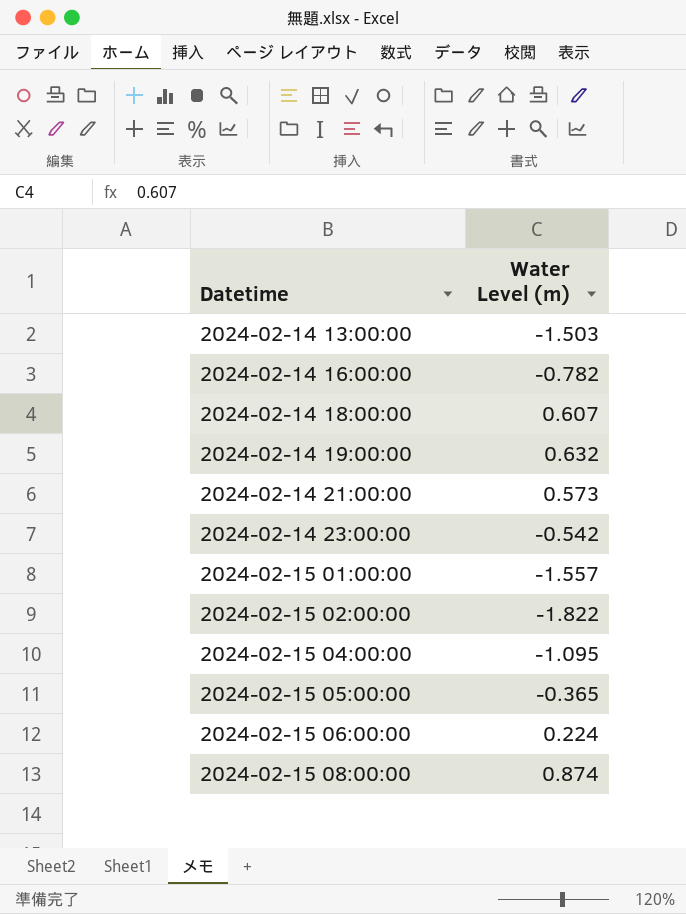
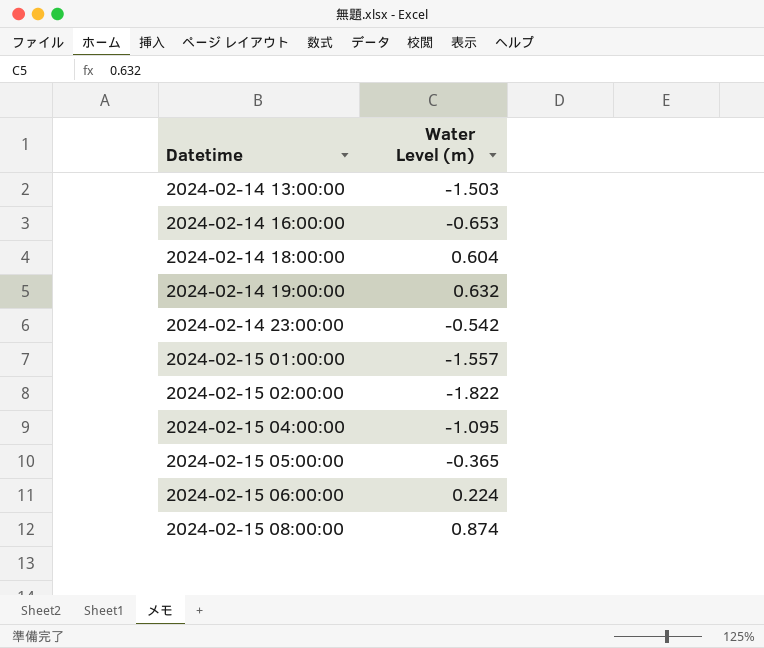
row 2024-02-14 21:00:00: 0.573 -> none
2024-02-14 16:00:00 | Water Level (m): -0.782 -> -0.653
2024-02-14 18:00:00 | Water Level (m): 0.607 -> 0.604

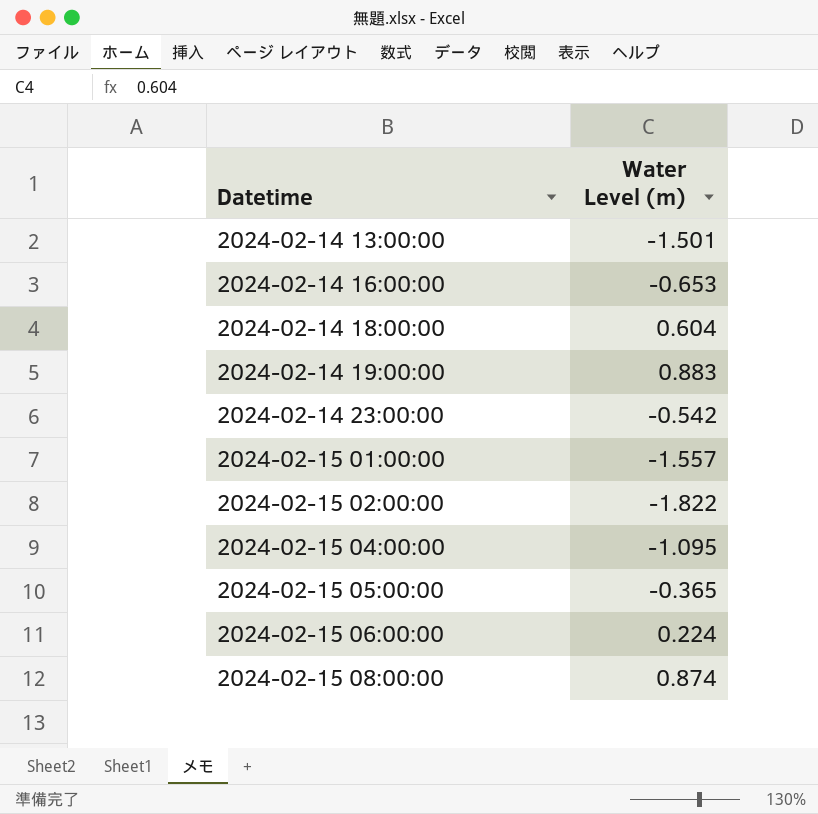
2024-02-14 13:00:00 | Water Level (m): -1.503 -> -1.501
2024-02-14 19:00:00 | Water Level (m): 0.632 -> 0.883

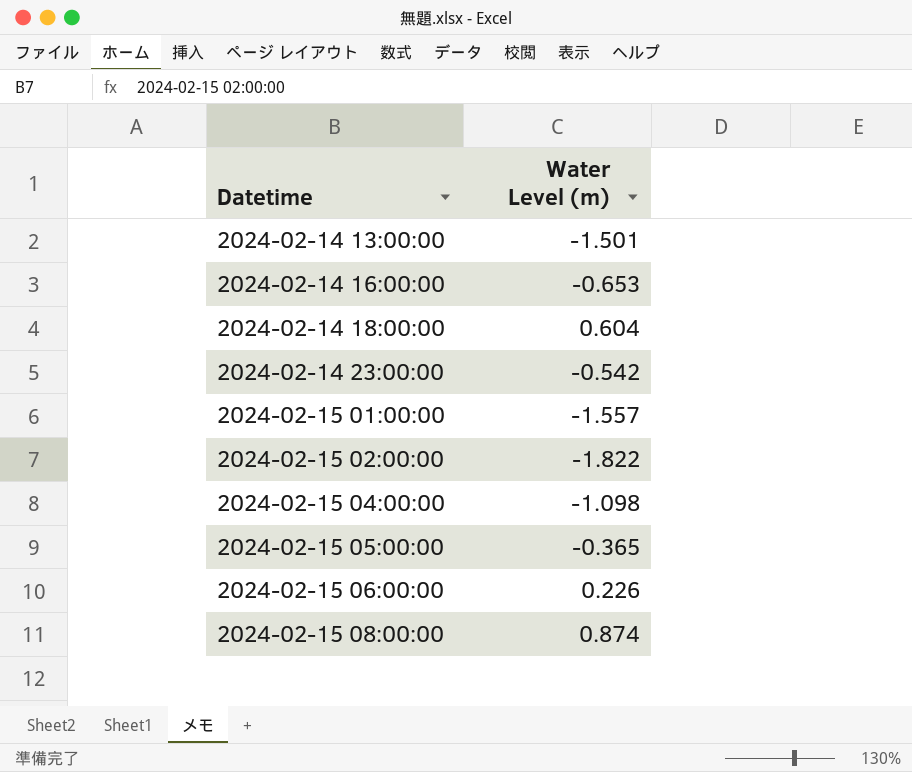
row 2024-02-14 19:00:00: 0.883 -> none
2024-02-15 04:00:00 | Water Level (m): -1.095 -> -1.098
2024-02-15 06:00:00 | Water Level (m): 0.224 -> 0.226

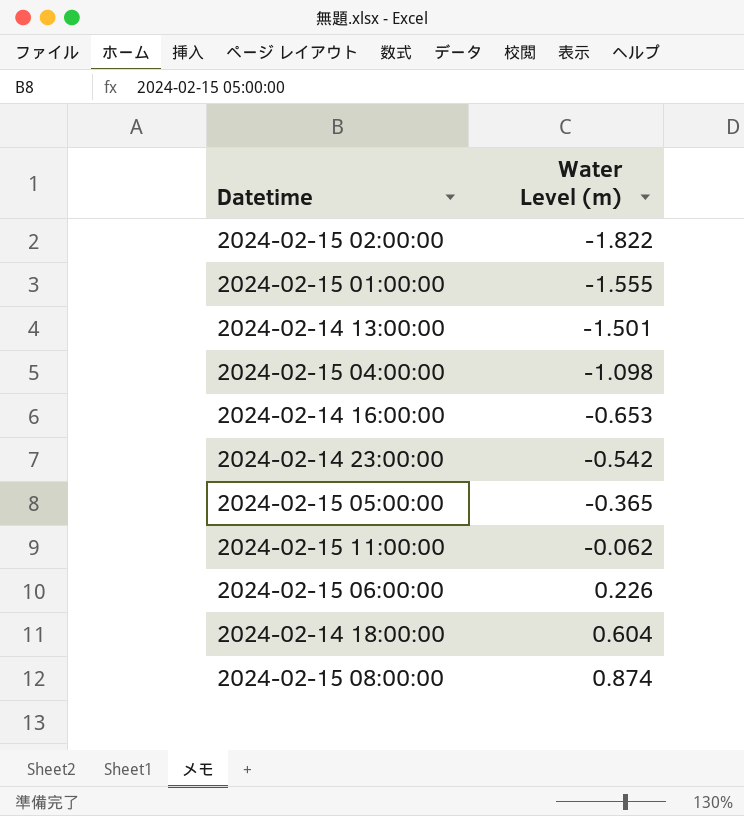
row order: Datetime ascending -> Water Level (m) ascending
2024-02-15 01:00:00 | Water Level (m): -1.557 -> -1.555
row 2024-02-15 11:00:00: none -> -0.062

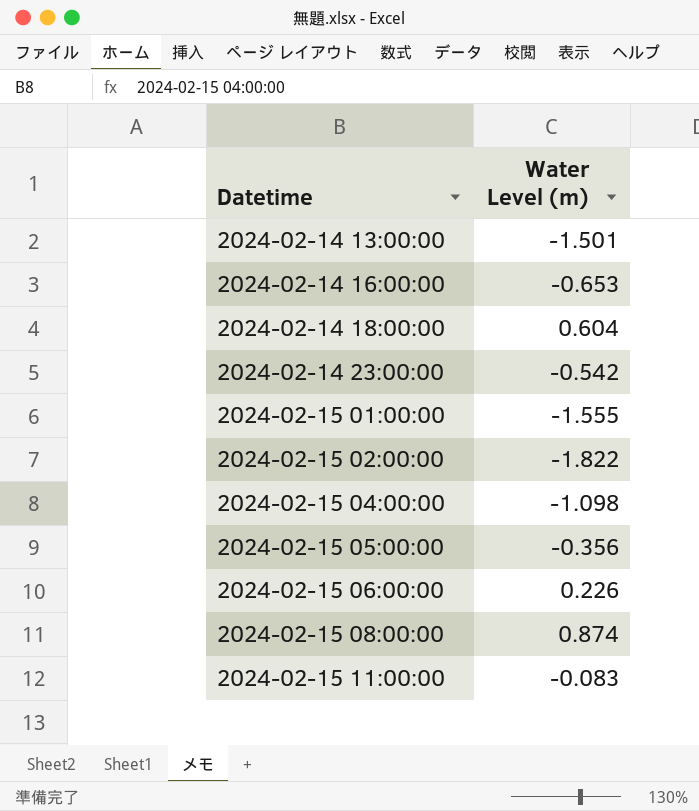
row order: Water Level (m) ascending -> Datetime ascending
2024-02-15 05:00:00 | Water Level (m): -0.365 -> -0.356
2024-02-15 11:00:00 | Water Level (m): -0.062 -> -0.083

